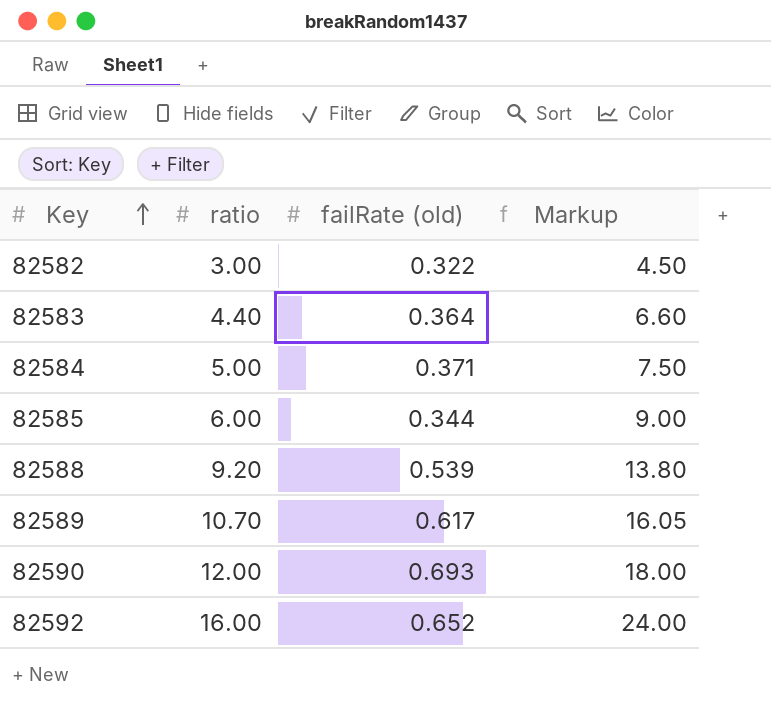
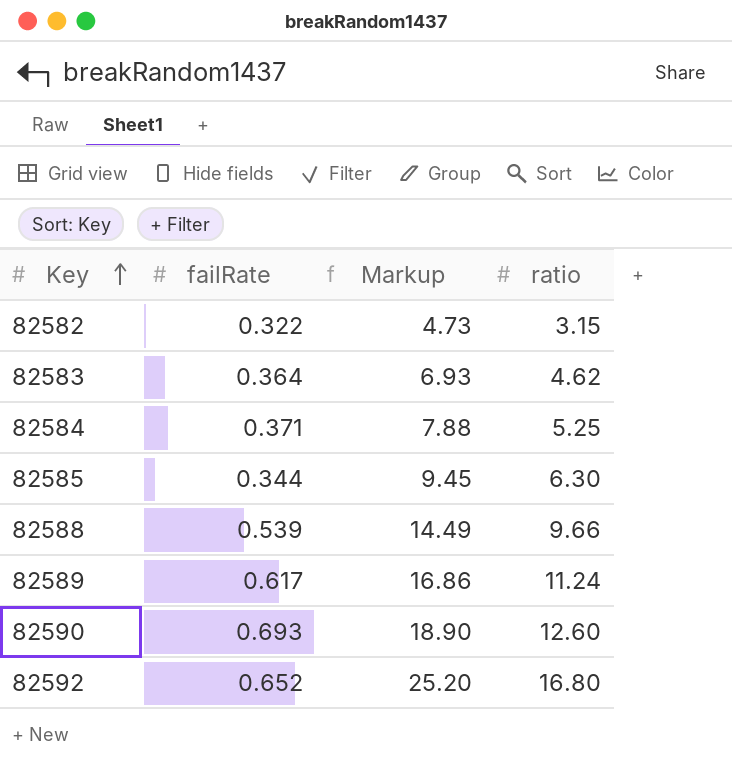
column name: failRate (old) -> failRate
column ratio | position: 2 -> 4
82582 | Markup: 4.50 -> 4.73
82582 | ratio: 3.00 -> 3.15
82583 | Markup: 6.60 -> 6.93
82583 | ratio: 4.40 -> 4.62
82584 | Markup: 7.50 -> 7.88
82584 | ratio: 5.00 -> 5.25
82585 | Markup: 9.00 -> 9.45
82585 | ratio: 6.00 -> 6.30
82588 | Markup: 13.80 -> 14.49
82588 | ratio: 9.20 -> 9.66
82589 | Markup: 16.05 -> 16.86
82589 | ratio: 10.70 -> 11.24
82590 | Markup: 18.00 -> 18.90
82590 | ratio: 12.00 -> 12.60
82592 | Markup: 24.00 -> 25.20
82592 | ratio: 16.00 -> 16.80

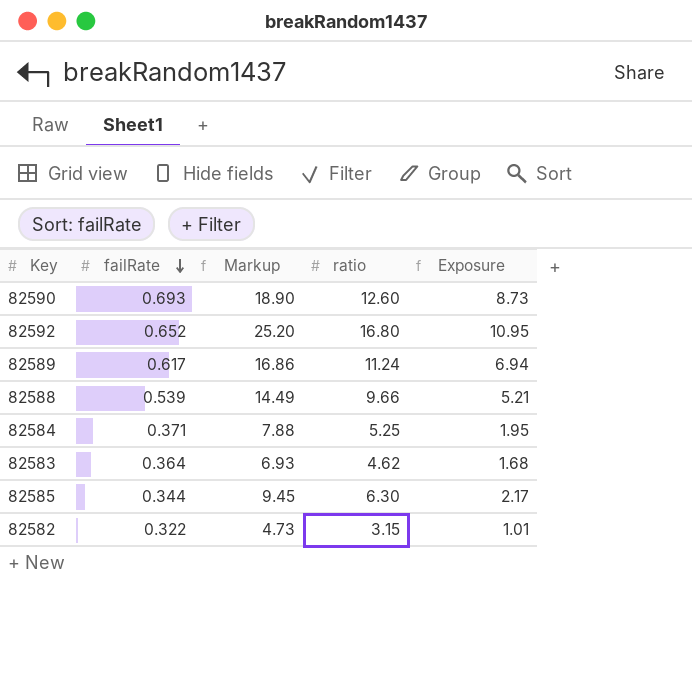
row order: Key ascending -> failRate descending
column Exposure | formula: none -> [failRate] * [ratio]

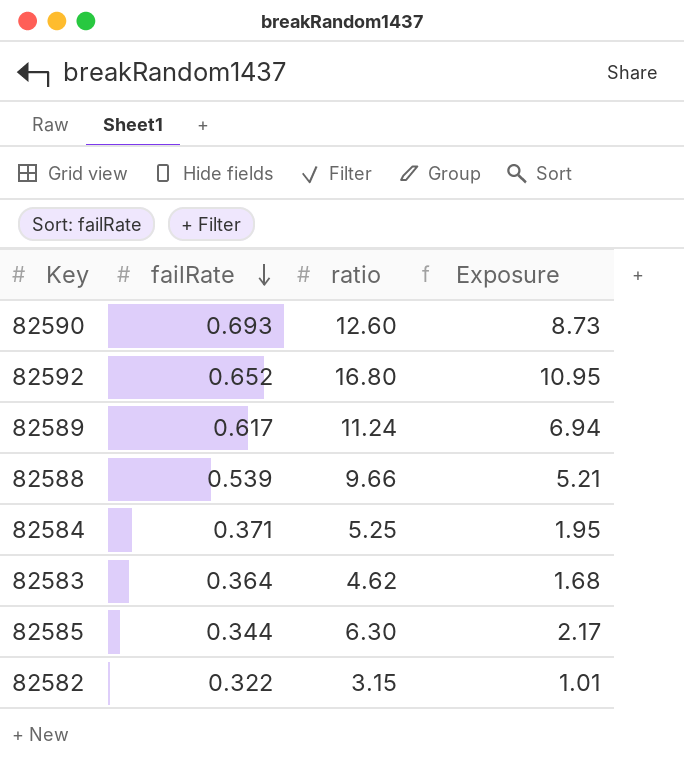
column Markup | formula: [ratio] * 1.5 -> none

